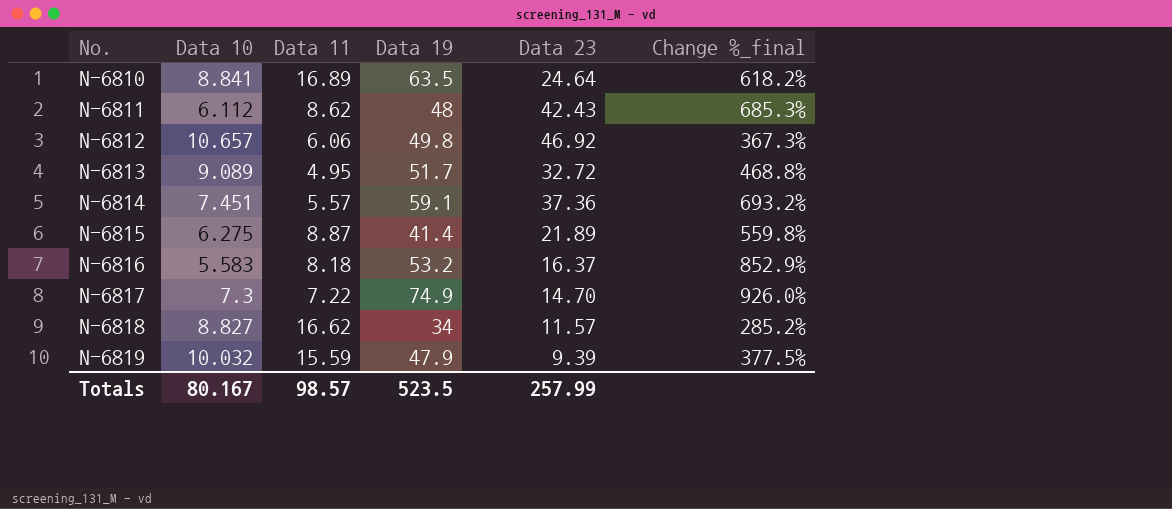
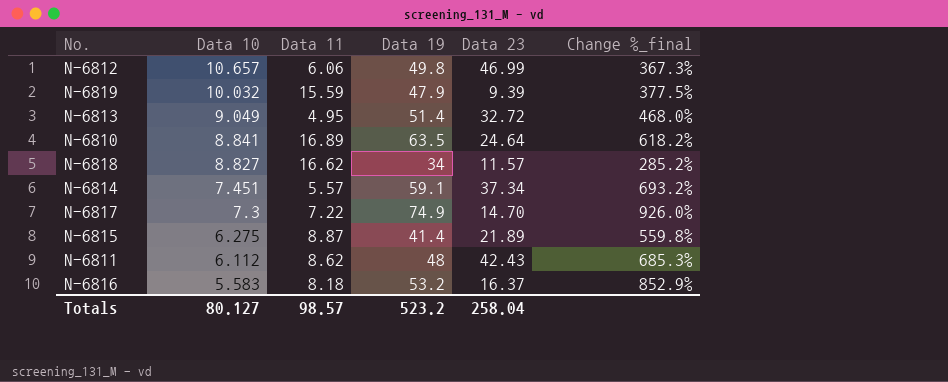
row order: No. ascending -> Data 10 descending
N-6812 | Data 23: 46.92 -> 46.99
N-6813 | Data 10: 9.089 -> 9.049
N-6813 | Data 19: 51.7 -> 51.4
N-6813 | Change %_final: 468.8% -> 468.0%
N-6814 | Data 23: 37.36 -> 37.34
Totals | Data 10: 80.167 -> 80.127
Totals | Data 19: 523.5 -> 523.2
Totals | Data 23: 257.99 -> 258.04

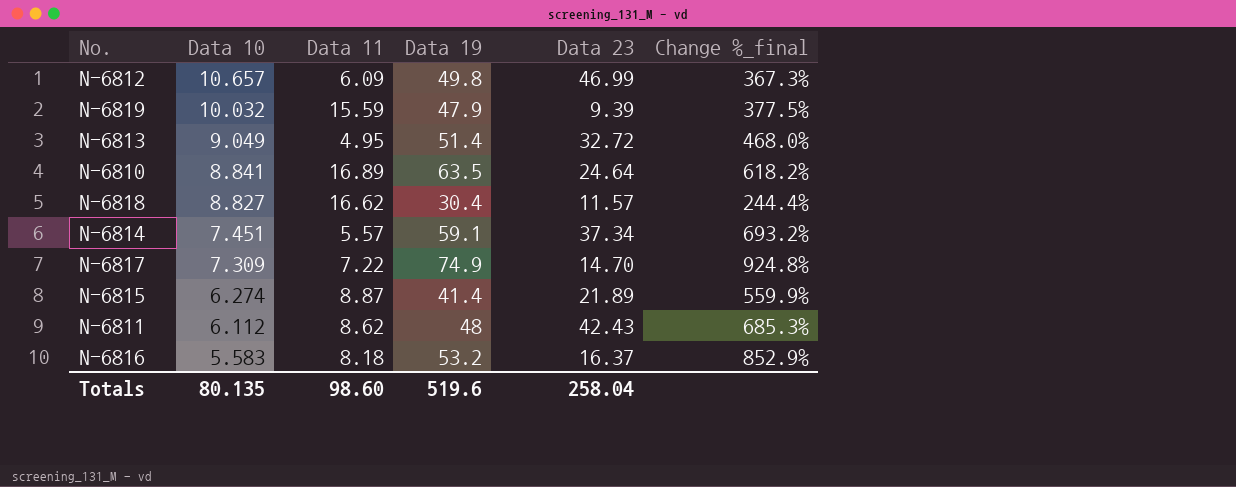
N-6812 | Data 11: 6.06 -> 6.09
N-6818 | Data 19: 34 -> 30.4
N-6818 | Change %_final: 285.2% -> 244.4%
N-6817 | Data 10: 7.3 -> 7.309
N-6817 | Change %_final: 926.0% -> 924.8%
N-6815 | Data 10: 6.275 -> 6.274
N-6815 | Change %_final: 559.8% -> 559.9%
Totals | Data 10: 80.127 -> 80.135
Totals | Data 11: 98.57 -> 98.60
Totals | Data 19: 523.2 -> 519.6

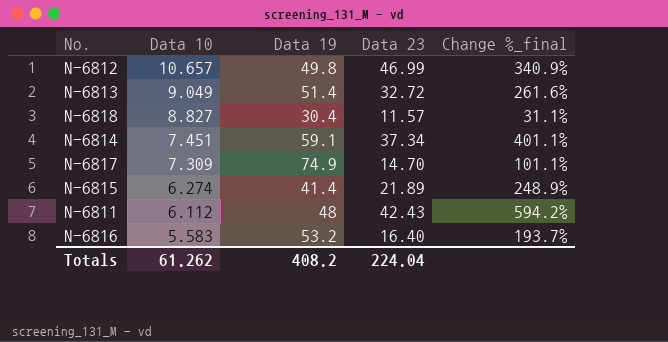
column Data 11 | position: 3 -> none
column Change %_final | formula: ([Data 19] - [Data 10]) / [Data 10] -> ([Data 23] - [Data 10]) / [Data 10]
row N-6819: 10.032 | 15.59 | 47.9 | 9.39 | 377.5% -> none
row N-6810: 8.841 | 16.89 | 63.5 | 24.64 | 618.2% -> none
N-6816 | Data 23: 16.37 -> 16.40
Totals | Data 10: 80.135 -> 61.262
Totals | Data 19: 519.6 -> 408.2
Totals | Data 23: 258.04 -> 224.04

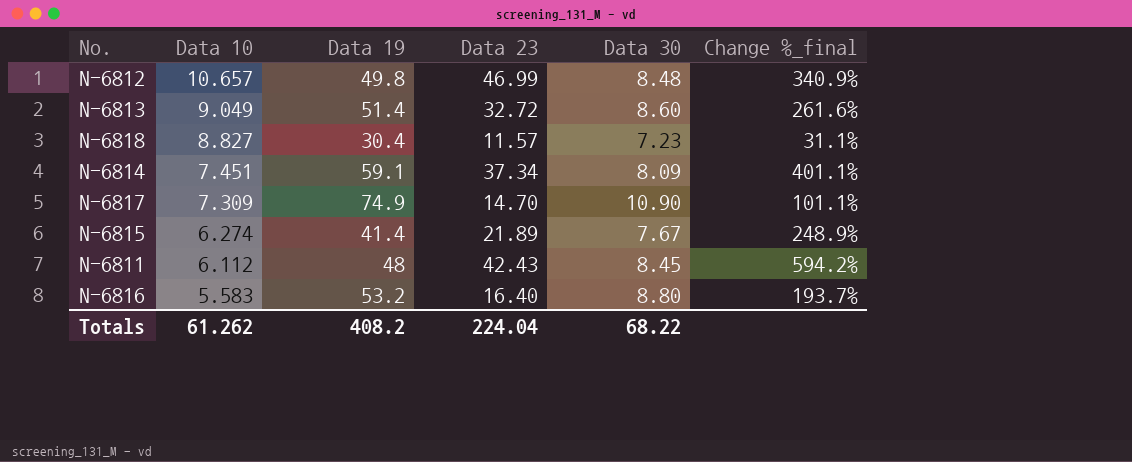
column Data 30 | position: none -> 5

